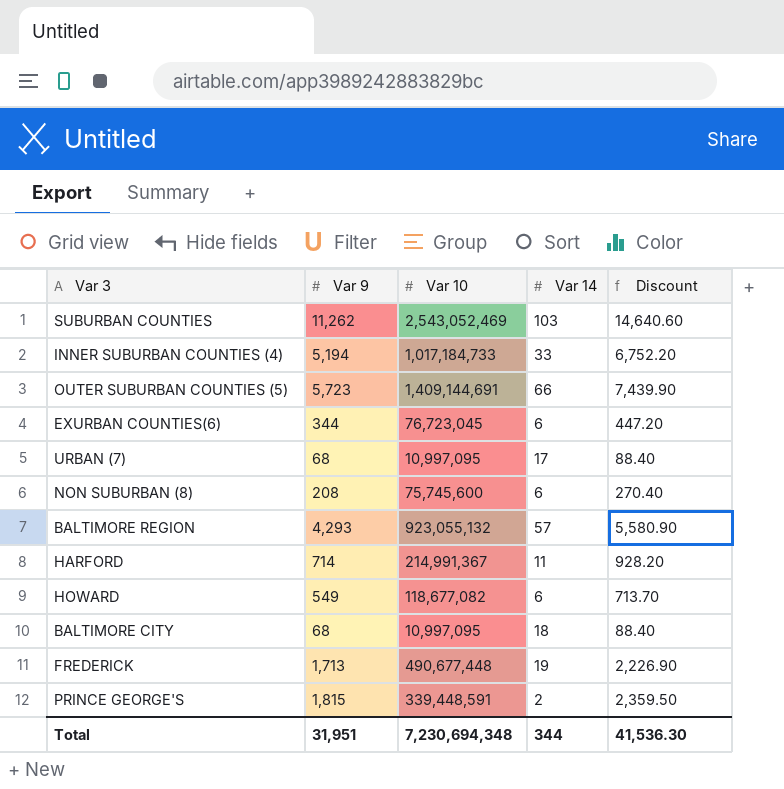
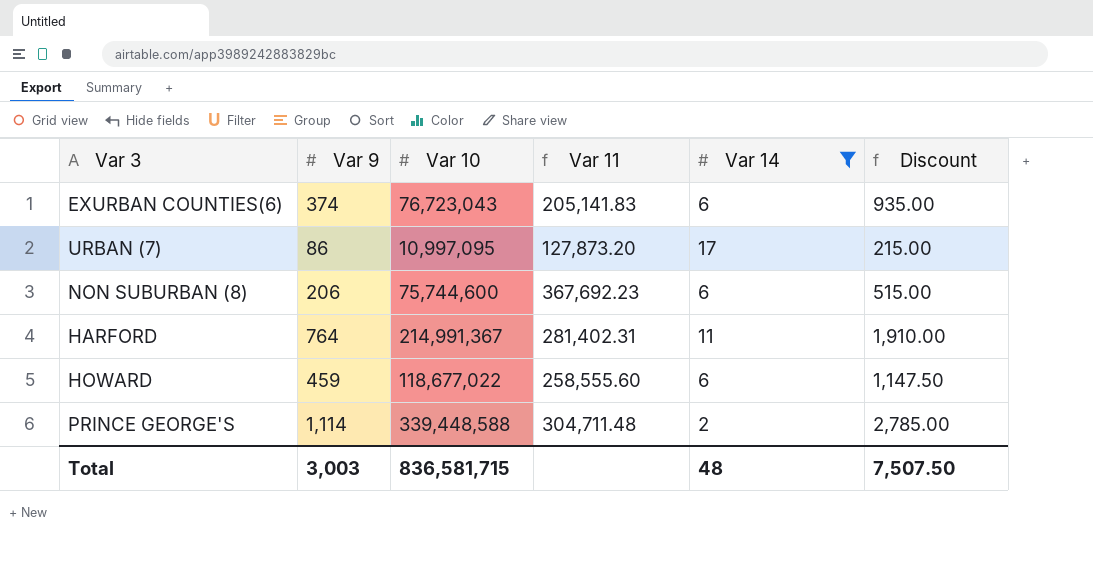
filter: none -> Var 14 <= 17
column Var 11 | formula: none -> [Var 10] / [Var 9]
column Discount | formula: [Var 9] * 1.3 -> [Var 9] * 2.5
EXURBAN COUNTIES(6) | Var 9: 344 -> 374
EXURBAN COUNTIES(6) | Var 10: 76,723,045 -> 76,723,043
URBAN (7) | Var 9: 68 -> 86
NON SUBURBAN (8) | Var 9: 208 -> 206
NON SUBURBAN (8) | Var 10: 75,745,600 -> 75,744,600
HARFORD | Var 9: 714 -> 764
HOWARD | Var 9: 549 -> 459
HOWARD | Var 10: 118,677,082 -> 118,677,022
PRINCE GEORGE'S | Var 9: 1,815 -> 1,114
PRINCE GEORGE'S | Var 10: 339,448,591 -> 339,448,588
Total | Var 9: 31,951 -> 3,003
Total | Var 10: 7,230,694,348 -> 836,581,715
Total | Var 14: 344 -> 48
Total | Discount: 41,536.30 -> 7,507.50

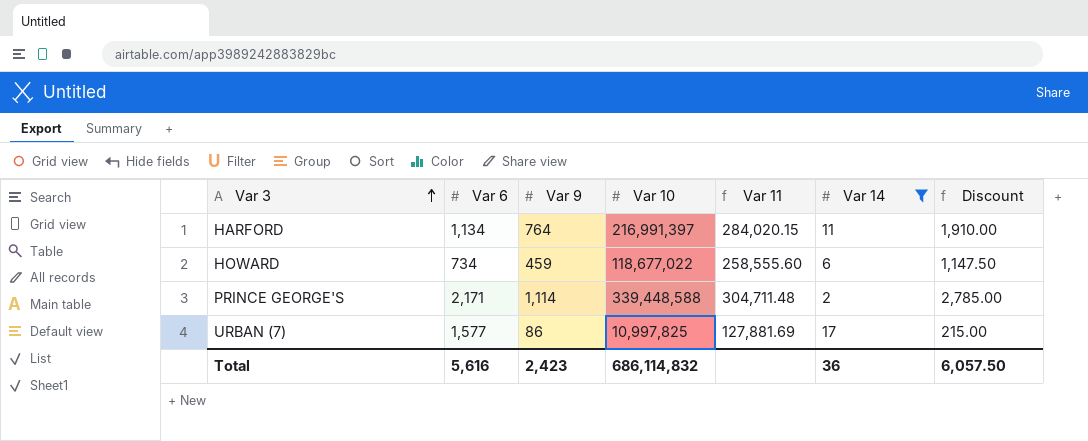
row order: none -> Var 3 ascending
column Var 6 | position: none -> 2
row EXURBAN COUNTIES(6): 374 | 76,723,043 | 205,141.83 | 6 | 935.00 -> none
row NON SUBURBAN (8): 206 | 75,744,600 | 367,692.23 | 6 | 515.00 -> none
HARFORD | Var 10: 214,991,367 -> 216,991,397
HARFORD | Var 11: 281,402.31 -> 284,020.15
URBAN (7) | Var 10: 10,997,095 -> 10,997,825
URBAN (7) | Var 11: 127,873.20 -> 127,881.69
Total | Var 9: 3,003 -> 2,423
Total | Var 10: 836,581,715 -> 686,114,832
Total | Var 14: 48 -> 36
Total | Discount: 7,507.50 -> 6,057.50

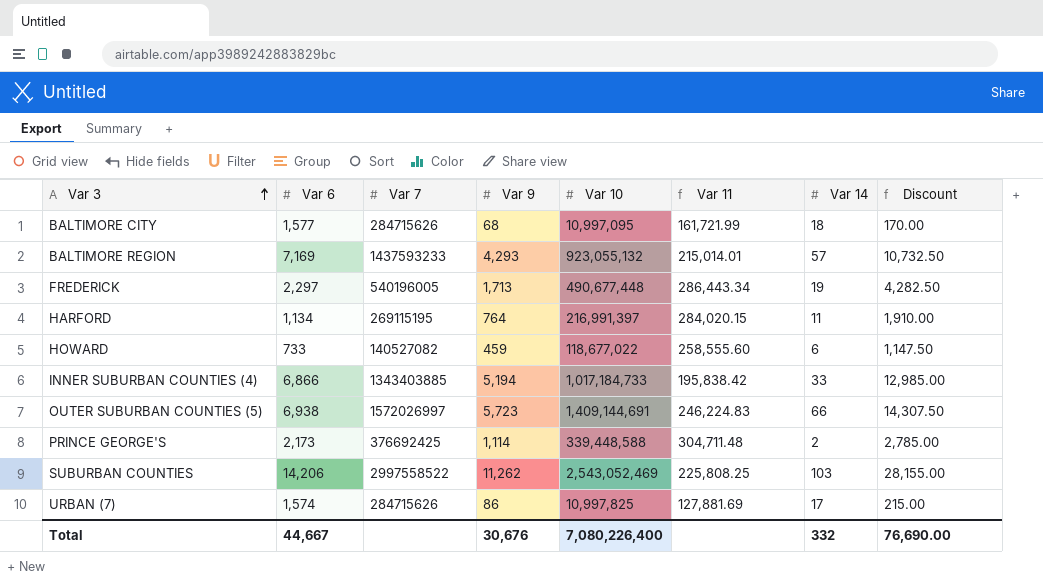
filter: Var 14 <= 17 -> none
column Var 7 | position: none -> 3
HOWARD | Var 6: 734 -> 733
PRINCE GEORGE'S | Var 6: 2,171 -> 2,173
URBAN (7) | Var 6: 1,577 -> 1,574
Total | Var 6: 5,616 -> 44,667
Total | Var 9: 2,423 -> 30,676
Total | Var 10: 686,114,832 -> 7,080,226,400
Total | Var 14: 36 -> 332
Total | Discount: 6,057.50 -> 76,690.00

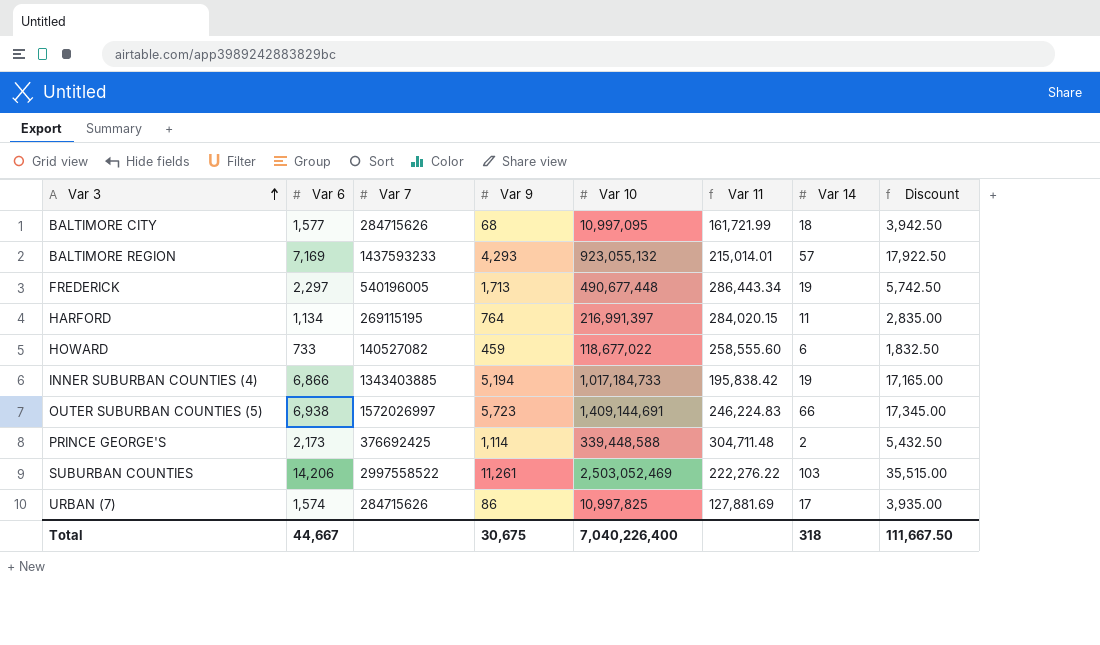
column Discount | formula: [Var 9] * 2.5 -> [Var 6] * 2.5
INNER SUBURBAN COUNTIES (4) | Var 14: 33 -> 19
SUBURBAN COUNTIES | Var 9: 11,262 -> 11,261
SUBURBAN COUNTIES | Var 10: 2,543,052,469 -> 2,503,052,469
SUBURBAN COUNTIES | Var 11: 225,808.25 -> 222,276.22
Total | Var 9: 30,676 -> 30,675
Total | Var 10: 7,080,226,400 -> 7,040,226,400
Total | Var 14: 332 -> 318
Total | Discount: 76,690.00 -> 111,667.50

